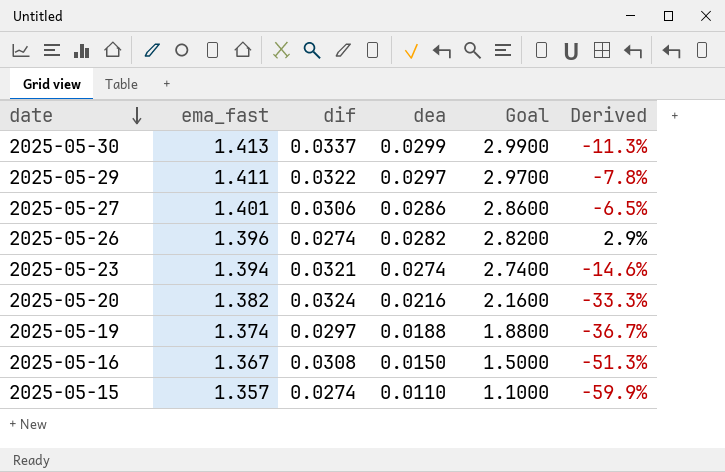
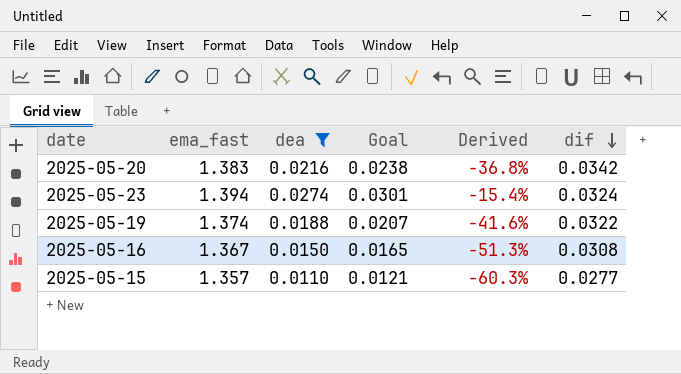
filter: none -> dea <= 0.0274
row order: date descending -> dif descending
column Goal | formula: [dea] * 100 -> [dea] * 1.1
column dif | position: 3 -> 6
2025-05-20 | ema_fast: 1.382 -> 1.383
2025-05-20 | Derived: -33.3% -> -36.8%
2025-05-20 | dif: 0.0324 -> 0.0342
2025-05-23 | Derived: -14.6% -> -15.4%
2025-05-23 | dif: 0.0321 -> 0.0324
2025-05-19 | Derived: -36.7% -> -41.6%
2025-05-19 | dif: 0.0297 -> 0.0322
2025-05-15 | Derived: -59.9% -> -60.3%
2025-05-15 | dif: 0.0274 -> 0.0277

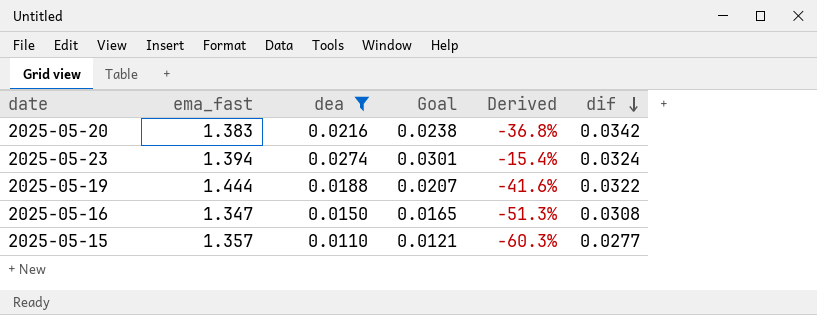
2025-05-19 | ema_fast: 1.374 -> 1.444
2025-05-16 | ema_fast: 1.367 -> 1.347

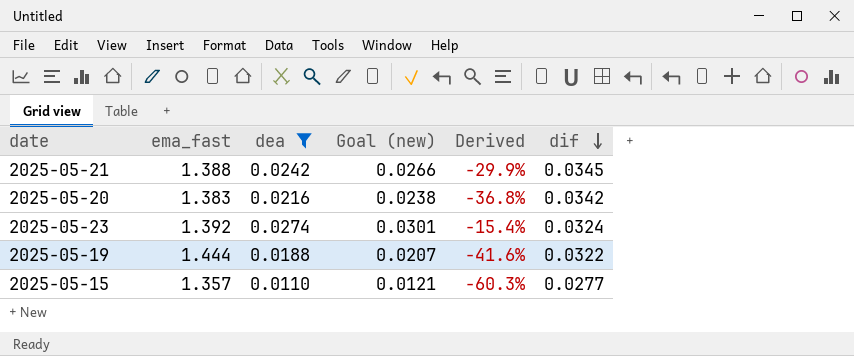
column name: Goal -> Goal (new)
row 2025-05-16: 1.347 | 0.0150 | 0.0165 | -51.3% | 0.0308 -> none
row 2025-05-21: none -> 1.388 | 0.0242 | 0.0266 | -29.9% | 0.0345
2025-05-23 | ema_fast: 1.394 -> 1.392

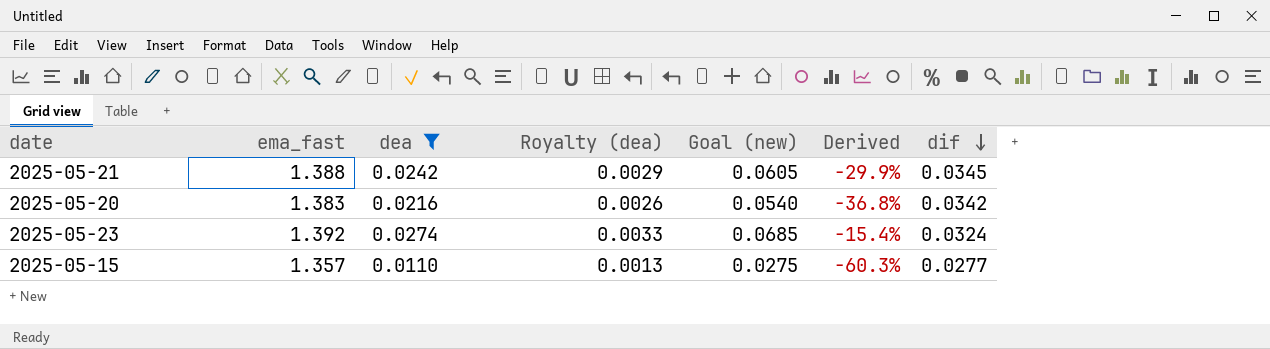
column Royalty (dea) | formula: none -> [dea] * 0.12
column Goal (new) | formula: [dea] * 1.1 -> [dea] * 2.5
row 2025-05-19: 1.444 | 0.0188 | 0.0207 | -41.6% | 0.0322 -> none

